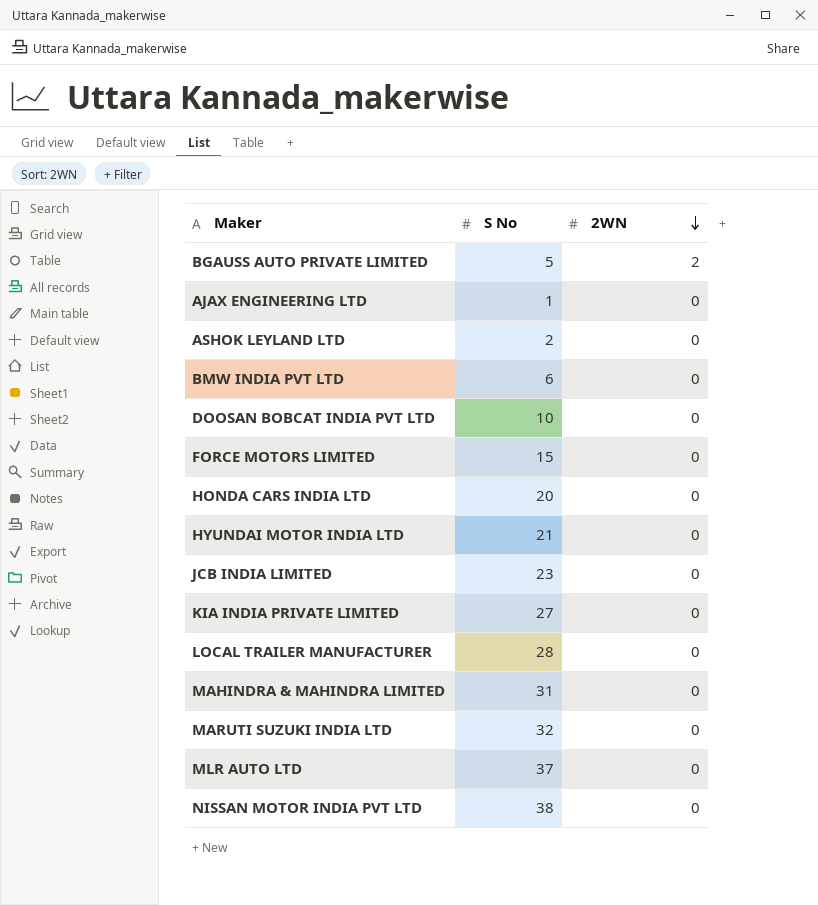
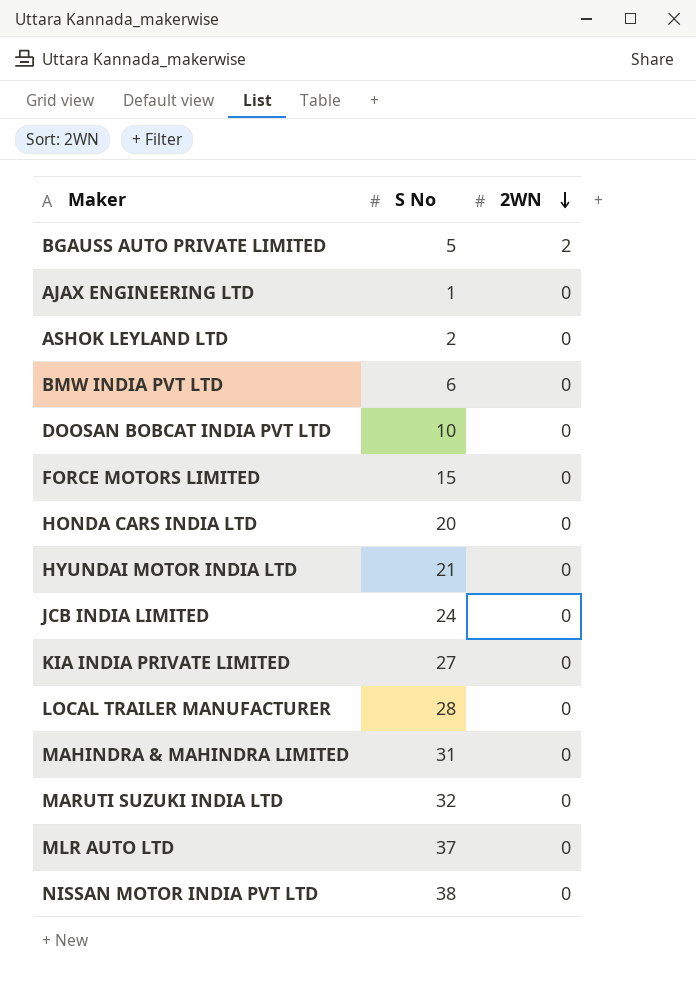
JCB INDIA LIMITED | S No: 23 -> 24

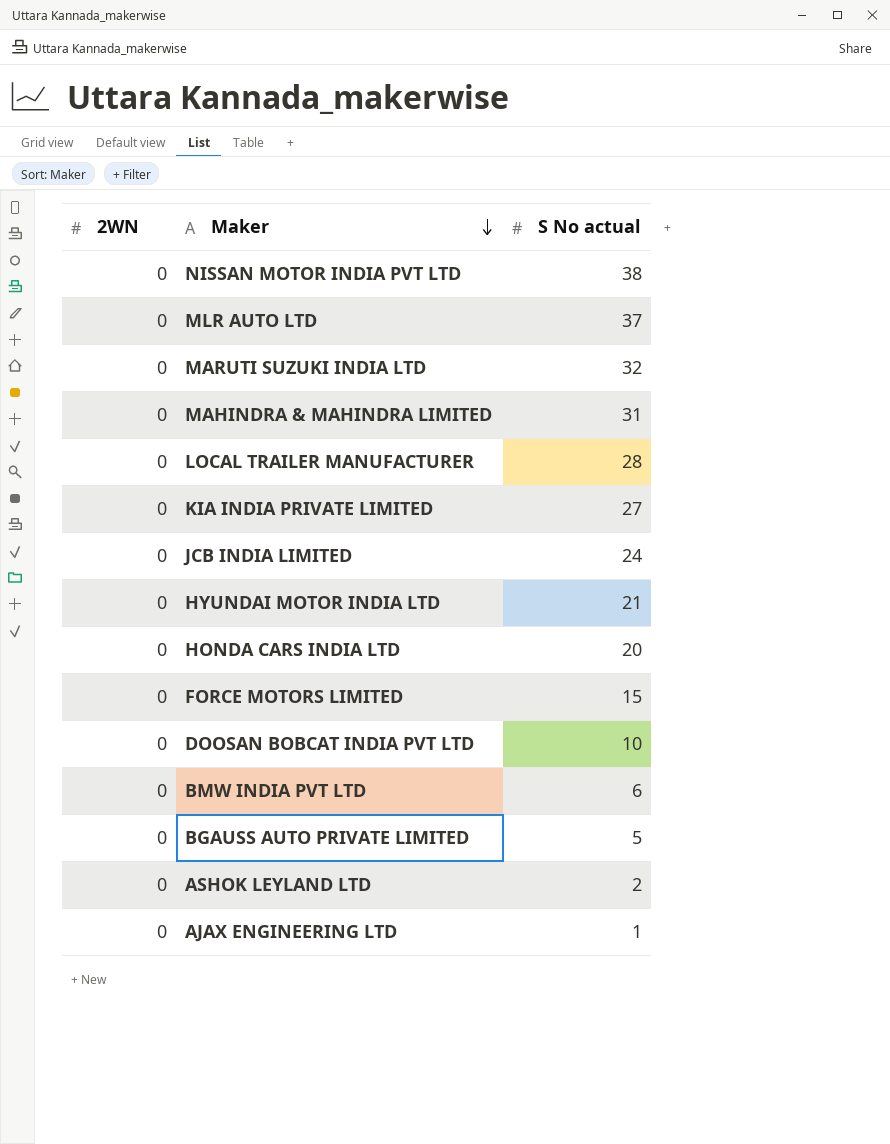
row order: 2WN descending -> Maker descending
column 2WN | position: 3 -> 1
column name: S No -> S No actual
BGAUSS AUTO PRIVATE LIMITED | 2WN: 2 -> 0

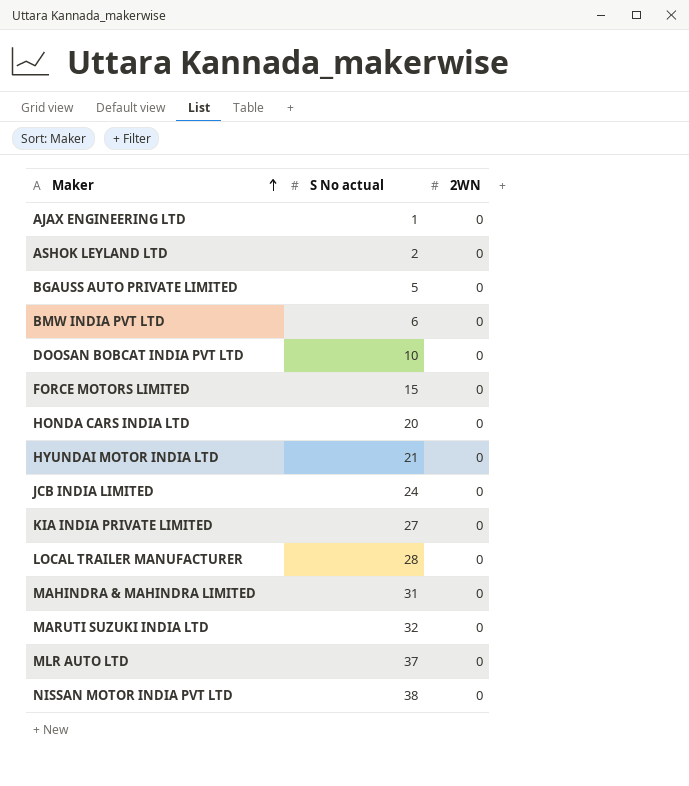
row order: Maker descending -> Maker ascending
column 2WN | position: 1 -> 3

